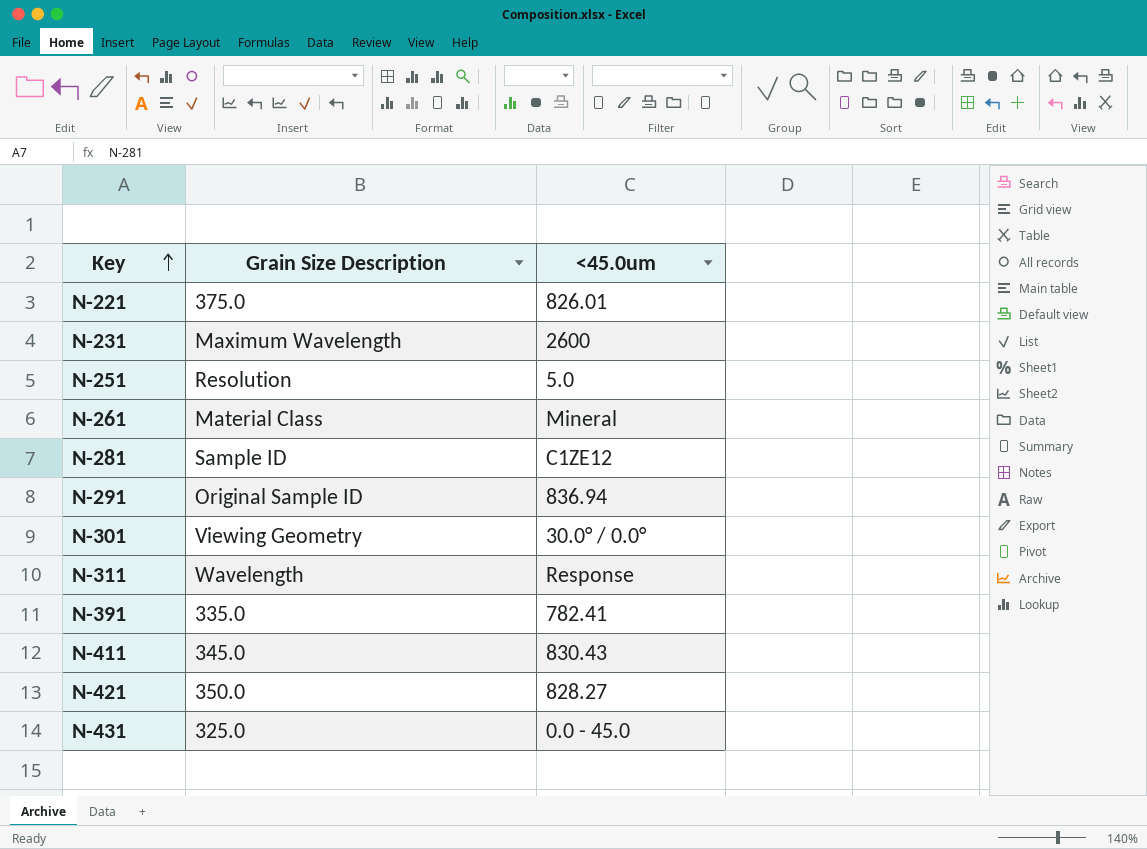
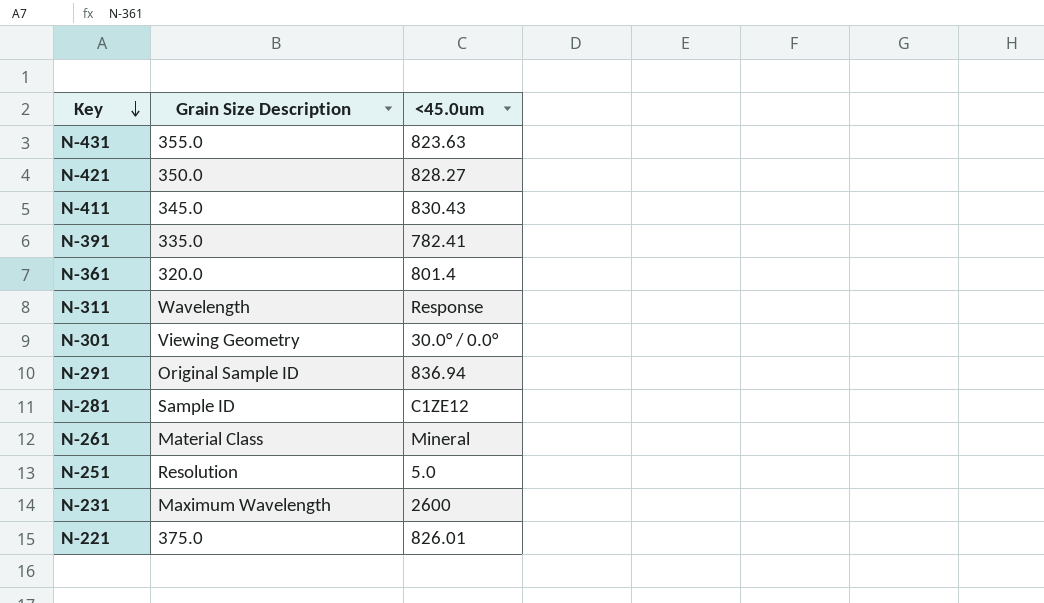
row order: Key ascending -> Key descending
N-431 | Grain Size Description: 325.0 -> 355.0
N-431 | <45.0um: 0.0 - 45.0 -> 823.63
row N-361: none -> 320.0 | 801.4

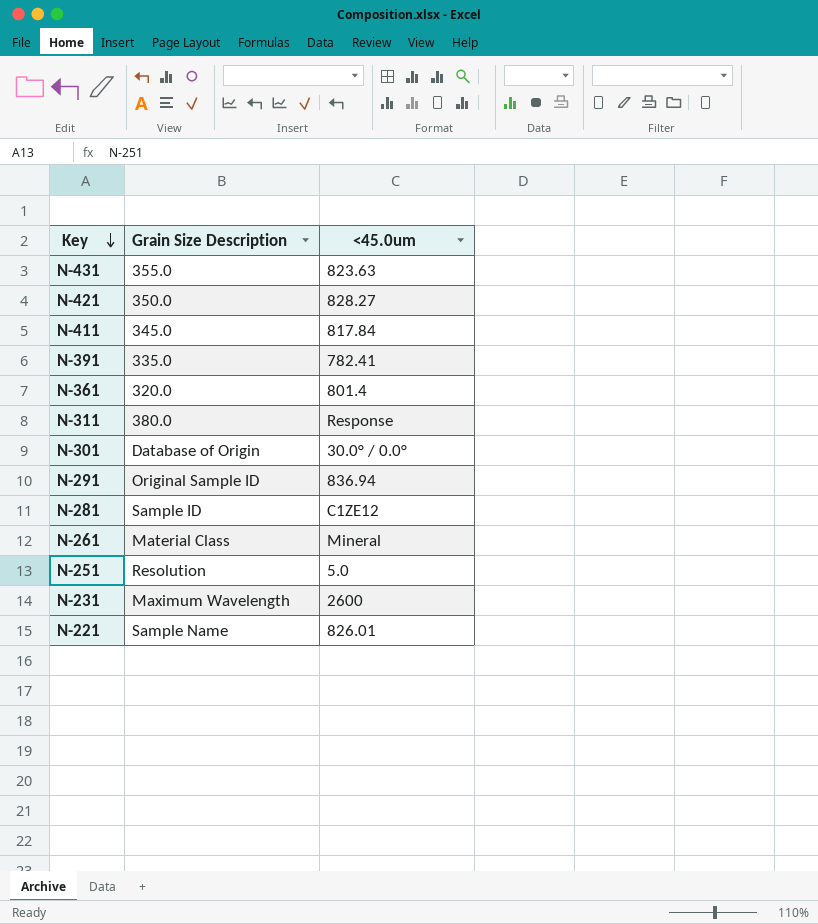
N-411 | <45.0um: 830.43 -> 817.84
N-311 | Grain Size Description: Wavelength -> 380.0
N-301 | Grain Size Description: Viewing Geometry -> Database of Origin
N-221 | Grain Size Description: 375.0 -> Sample Name

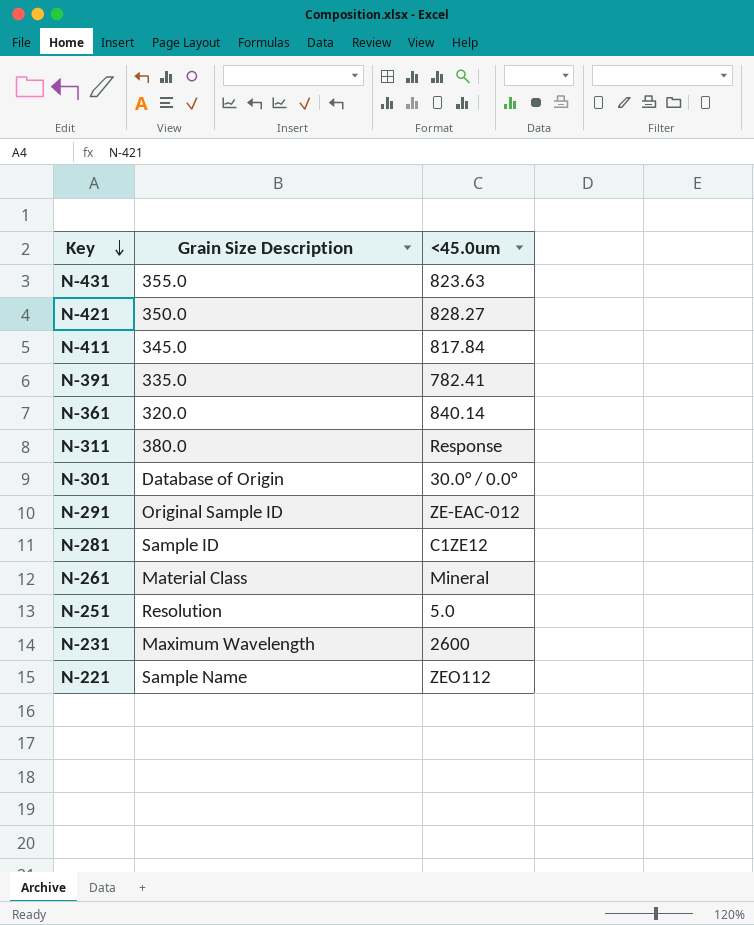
N-361 | <45.0um: 801.4 -> 840.14
N-291 | <45.0um: 836.94 -> ZE-EAC-012
N-221 | <45.0um: 826.01 -> ZEO112

